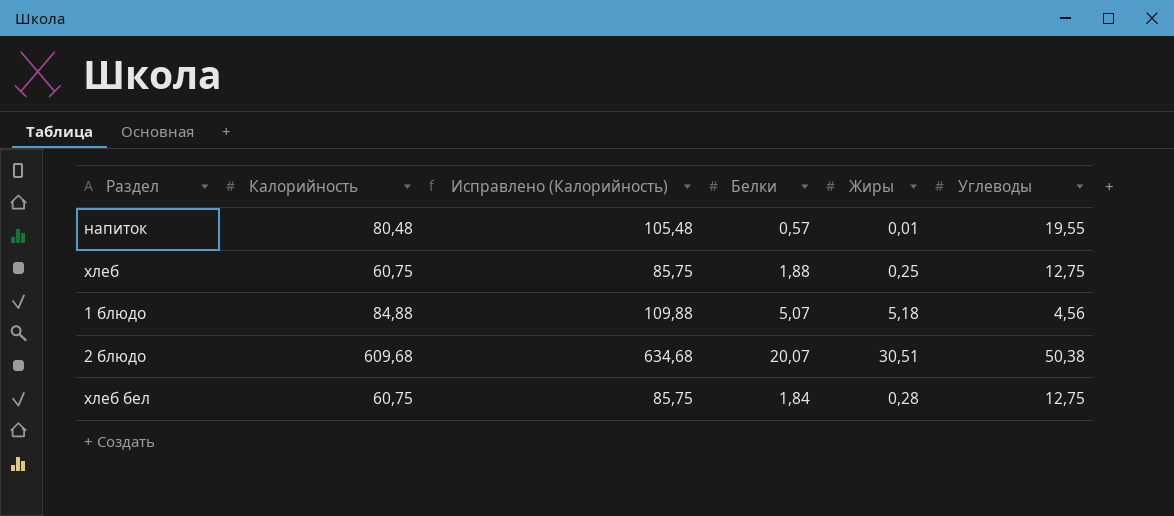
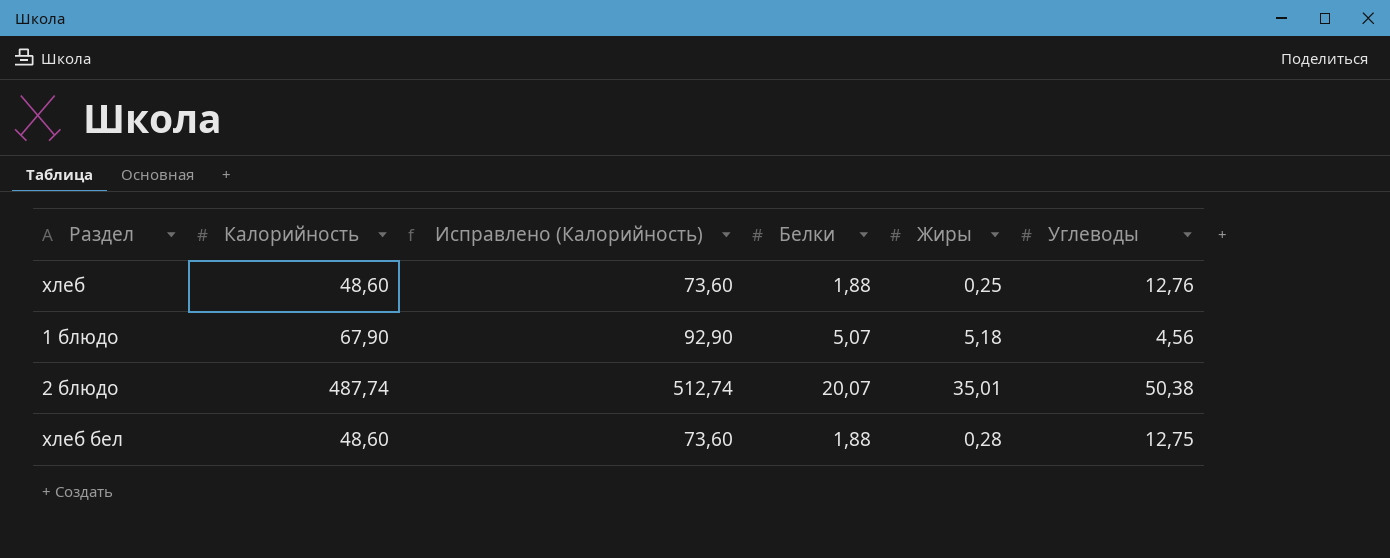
row напиток: 80,48 | 105,48 | 0,57 | 0,01 | 19,55 -> none
хлеб | Калорийность: 60,75 -> 48,60
хлеб | Исправлено (Калорийность): 85,75 -> 73,60
хлеб | Углеводы: 12,75 -> 12,76
1 блюдо | Калорийность: 84,88 -> 67,90
1 блюдо | Исправлено (Калорийность): 109,88 -> 92,90
2 блюдо | Калорийность: 609,68 -> 487,74
2 блюдо | Исправлено (Калорийность): 634,68 -> 512,74
2 блюдо | Жиры: 30,51 -> 35,01
хлеб бел | Калорийность: 60,75 -> 48,60
хлеб бел | Исправлено (Калорийность): 85,75 -> 73,60
хлеб бел | Белки: 1,84 -> 1,88

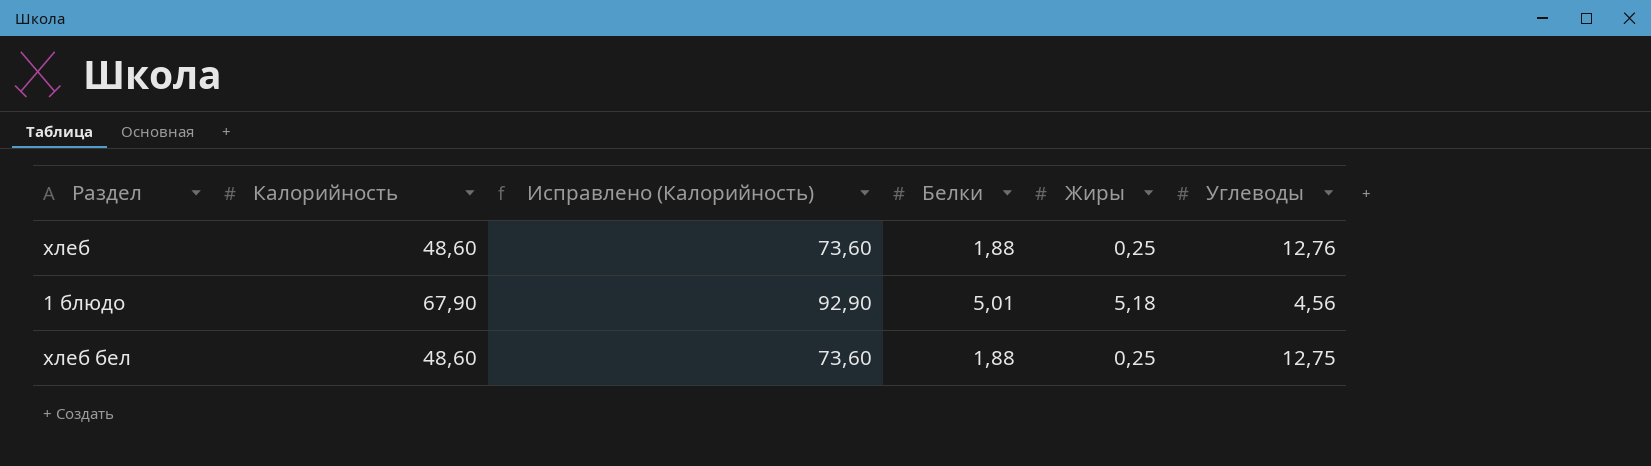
row 2 блюдо: 487,74 | 512,74 | 20,07 | 35,01 | 50,38 -> none
1 блюдо | Белки: 5,07 -> 5,01
хлеб бел | Жиры: 0,28 -> 0,25

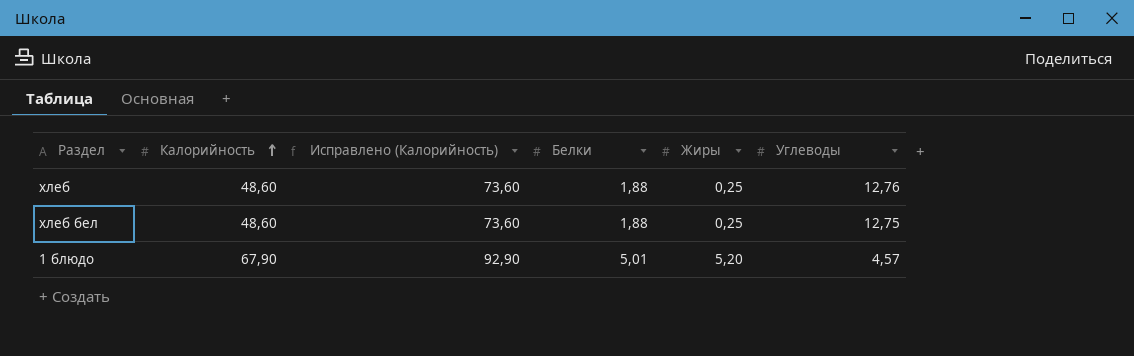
row order: none -> Калорийность ascending
1 блюдо | Жиры: 5,18 -> 5,20
1 блюдо | Углеводы: 4,56 -> 4,57

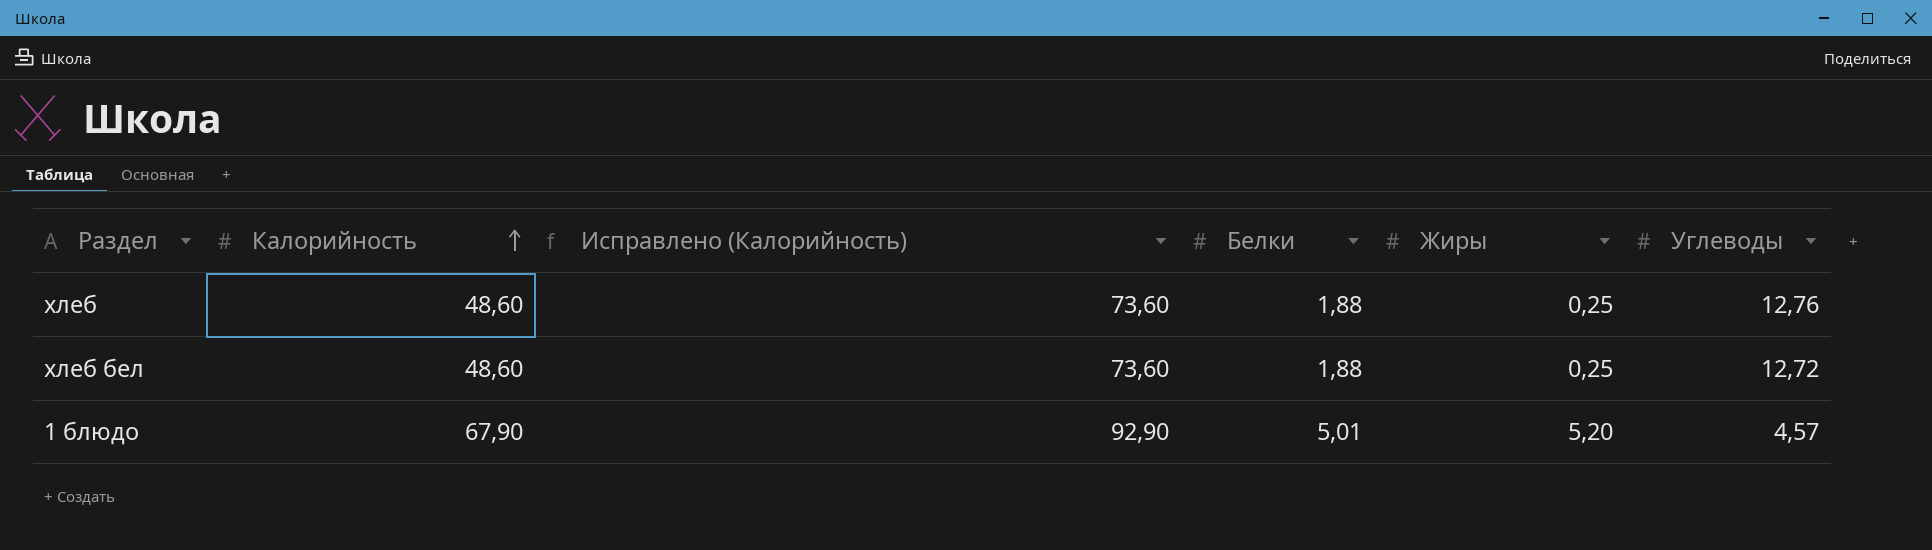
хлеб бел | Углеводы: 12,75 -> 12,72

